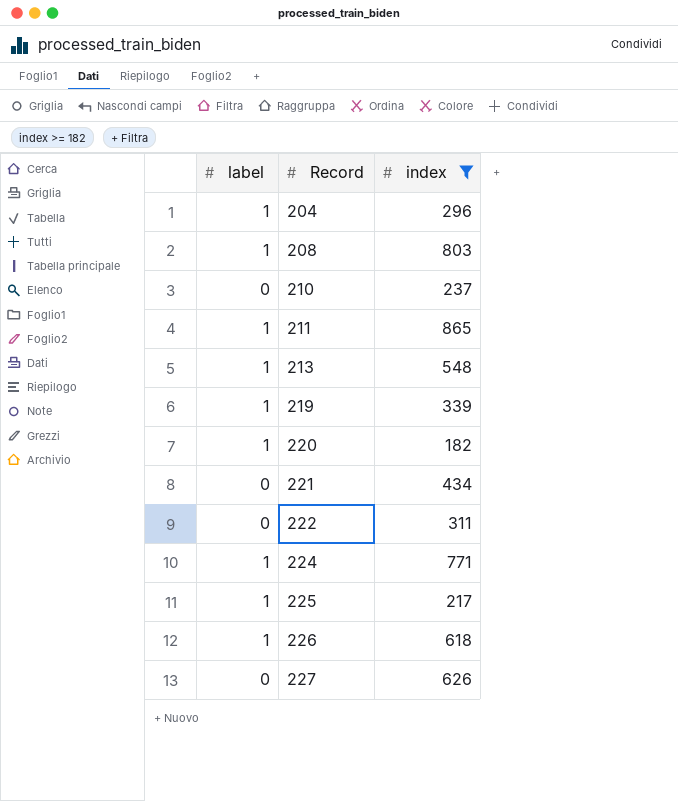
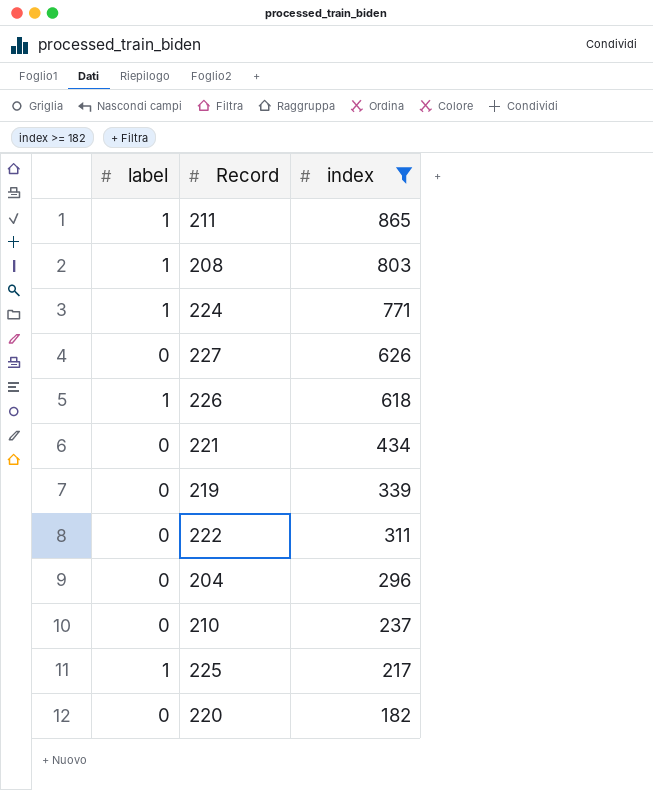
row order: Record ascending -> index descending
row 213: 1 | 548 -> none
219 | label: 1 -> 0
204 | label: 1 -> 0
220 | label: 1 -> 0

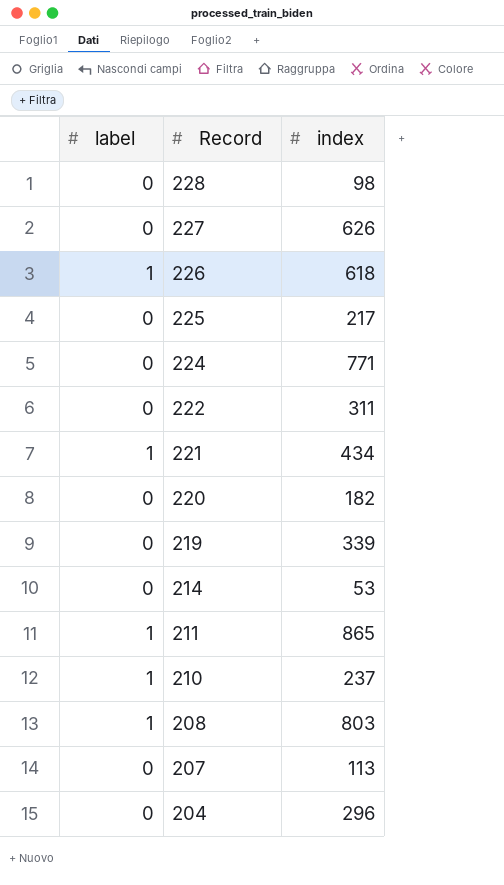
filter: index >= 182 -> none
row order: index descending -> Record descending
225 | label: 1 -> 0
224 | label: 1 -> 0
221 | label: 0 -> 1
210 | label: 0 -> 1

